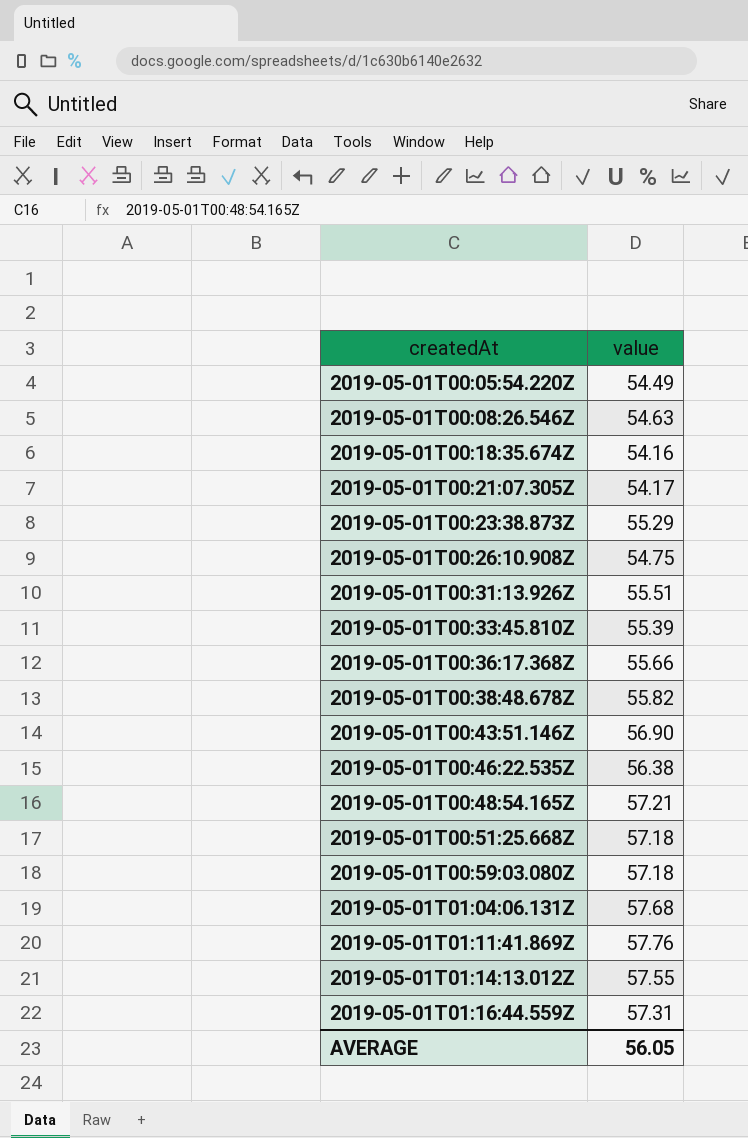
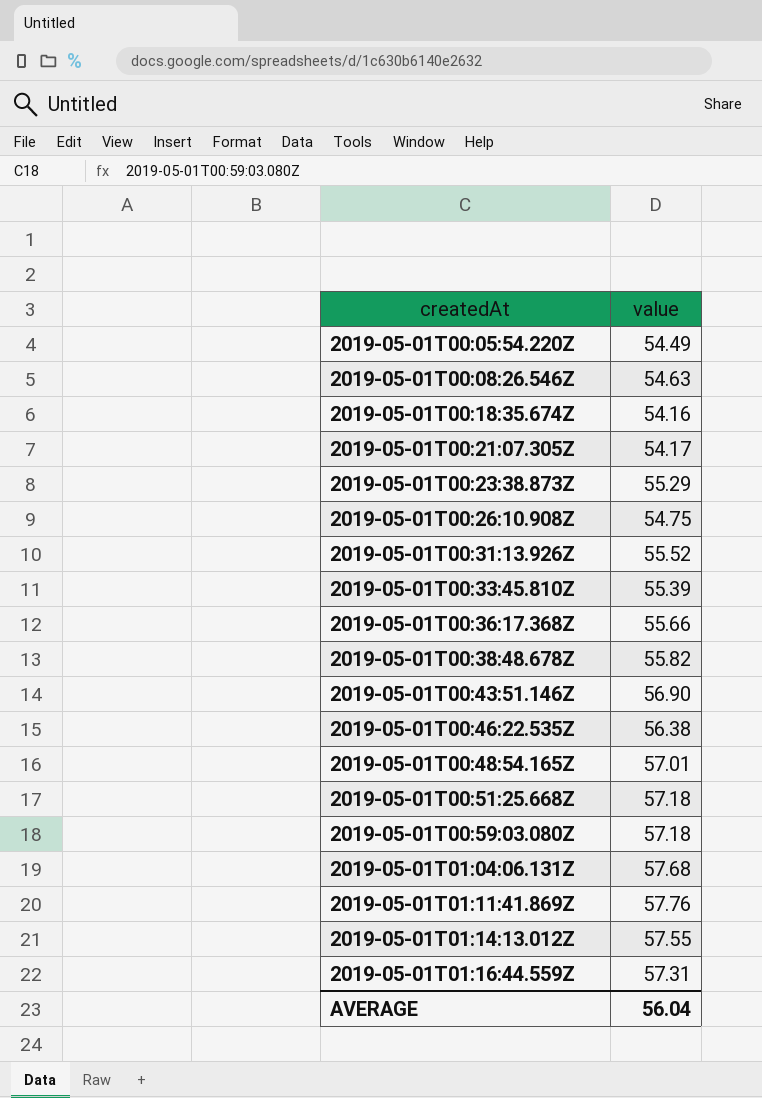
2019-05-01T00:31:13.926Z | value: 55.51 -> 55.52
2019-05-01T00:48:54.165Z | value: 57.21 -> 57.01
AVERAGE | value: 56.05 -> 56.04

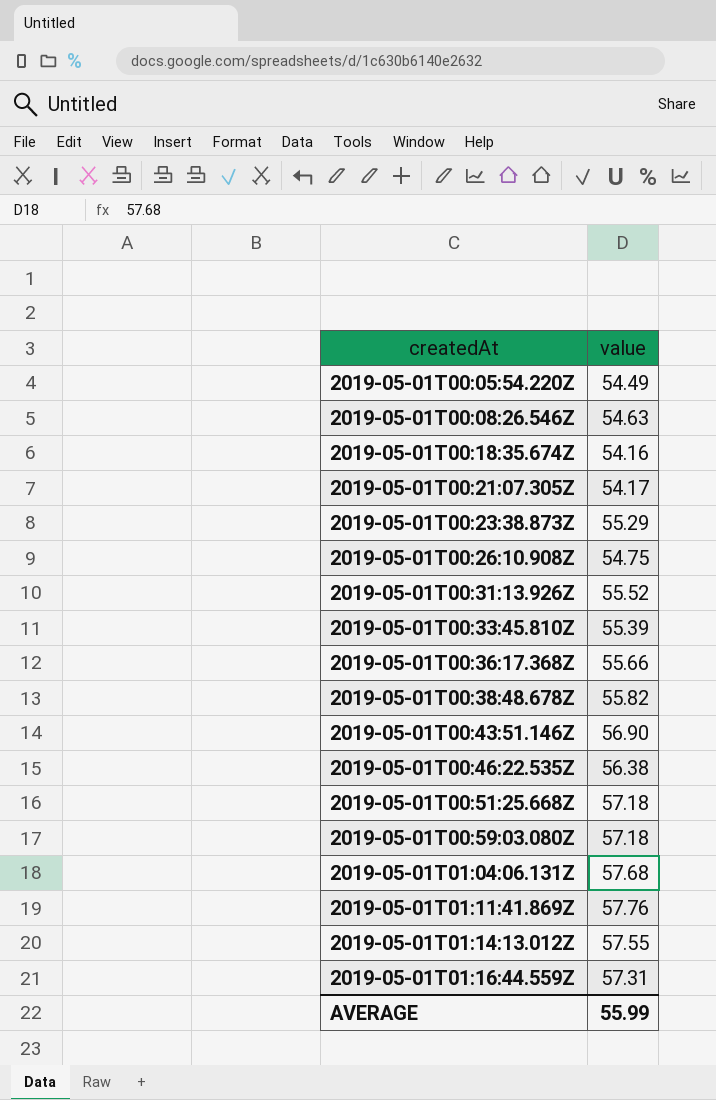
row 2019-05-01T00:48:54.165Z: 57.01 -> none
AVERAGE | value: 56.04 -> 55.99

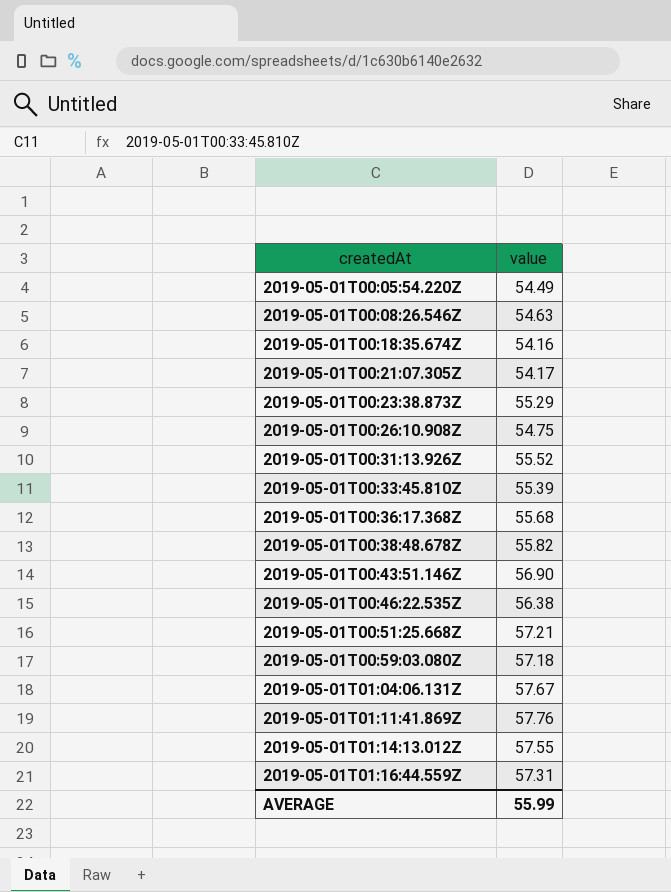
2019-05-01T00:36:17.368Z | value: 55.66 -> 55.68
2019-05-01T00:51:25.668Z | value: 57.18 -> 57.21
2019-05-01T01:04:06.131Z | value: 57.68 -> 57.67

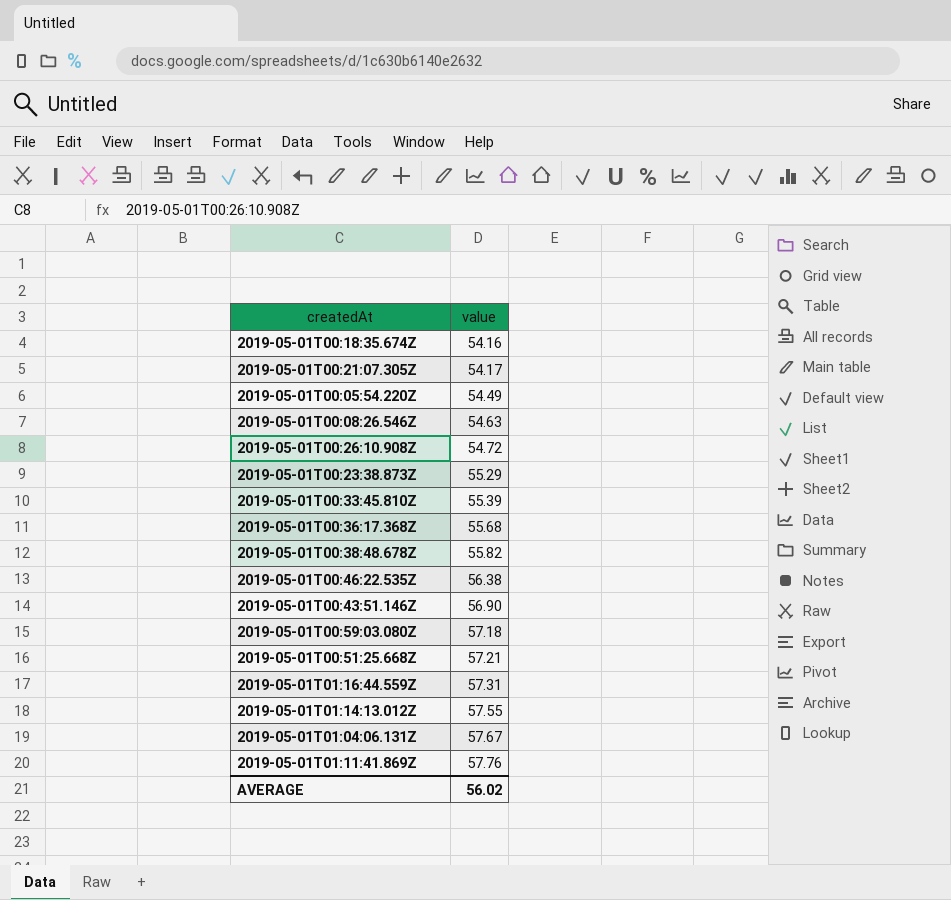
row order: createdAt ascending -> value ascending
row 2019-05-01T00:31:13.926Z: 55.52 -> none
2019-05-01T00:26:10.908Z | value: 54.75 -> 54.72
AVERAGE | value: 55.99 -> 56.02

